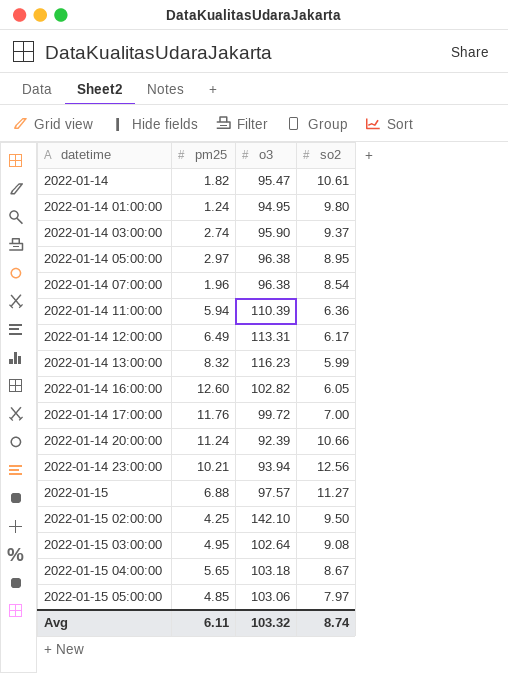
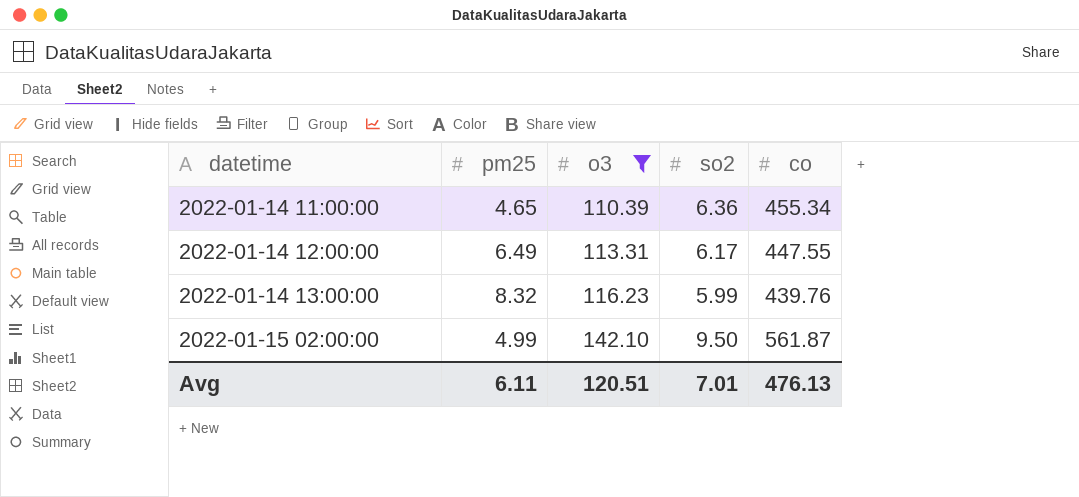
filter: none -> o3 >= 110.39
column co | position: none -> 5
2022-01-14 11:00:00 | pm25: 5.94 -> 4.65
2022-01-15 02:00:00 | pm25: 4.25 -> 4.99
Avg | o3: 103.32 -> 120.51
Avg | so2: 8.74 -> 7.01

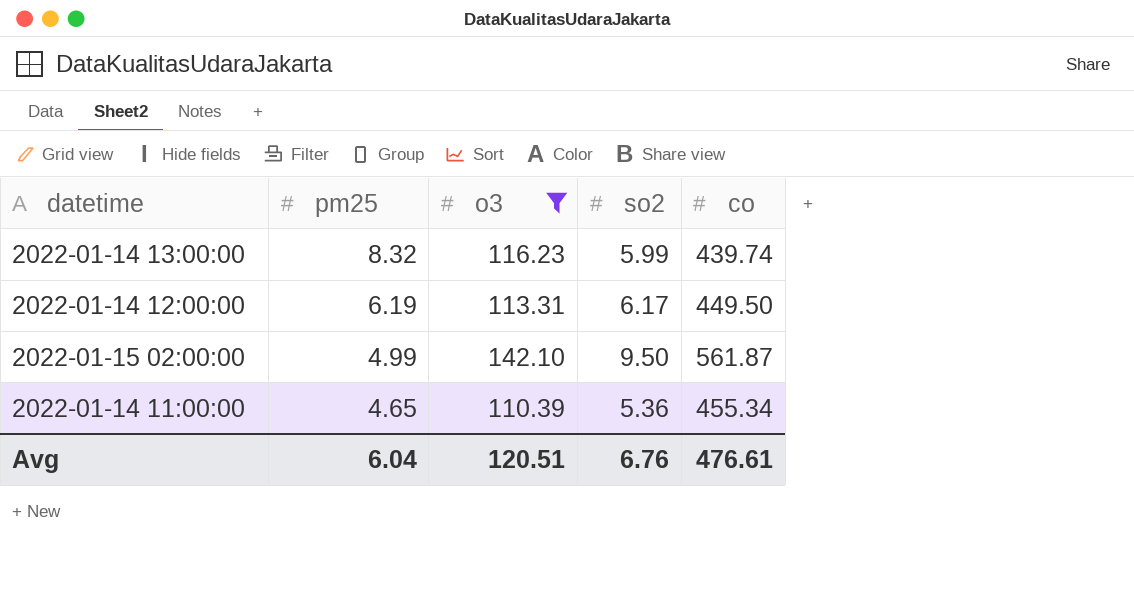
row order: datetime ascending -> pm25 descending
2022-01-14 13:00:00 | co: 439.76 -> 439.74
2022-01-14 12:00:00 | pm25: 6.49 -> 6.19
2022-01-14 12:00:00 | co: 447.55 -> 449.50
2022-01-14 11:00:00 | so2: 6.36 -> 5.36
Avg | pm25: 6.11 -> 6.04
Avg | so2: 7.01 -> 6.76
Avg | co: 476.13 -> 476.61

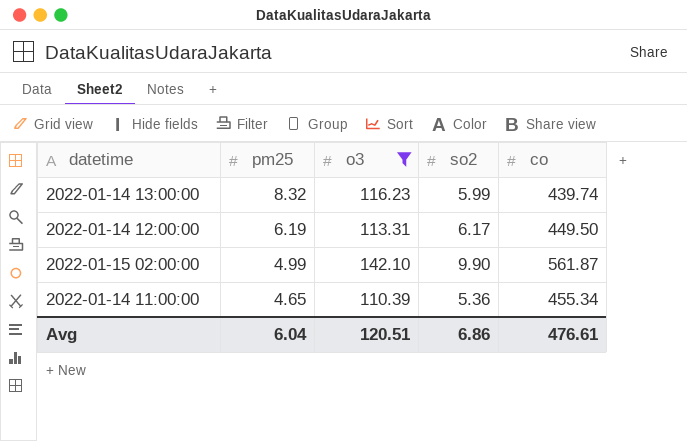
2022-01-15 02:00:00 | so2: 9.50 -> 9.90
Avg | so2: 6.76 -> 6.86

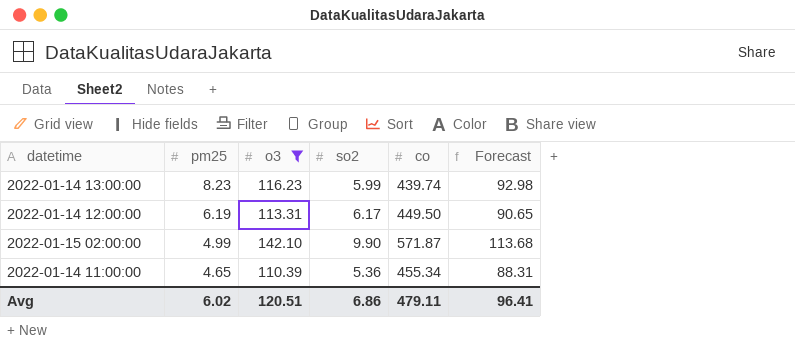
column Forecast | formula: none -> [o3] * 0.8
2022-01-14 13:00:00 | pm25: 8.32 -> 8.23
2022-01-15 02:00:00 | co: 561.87 -> 571.87
Avg | pm25: 6.04 -> 6.02
Avg | co: 476.61 -> 479.11

